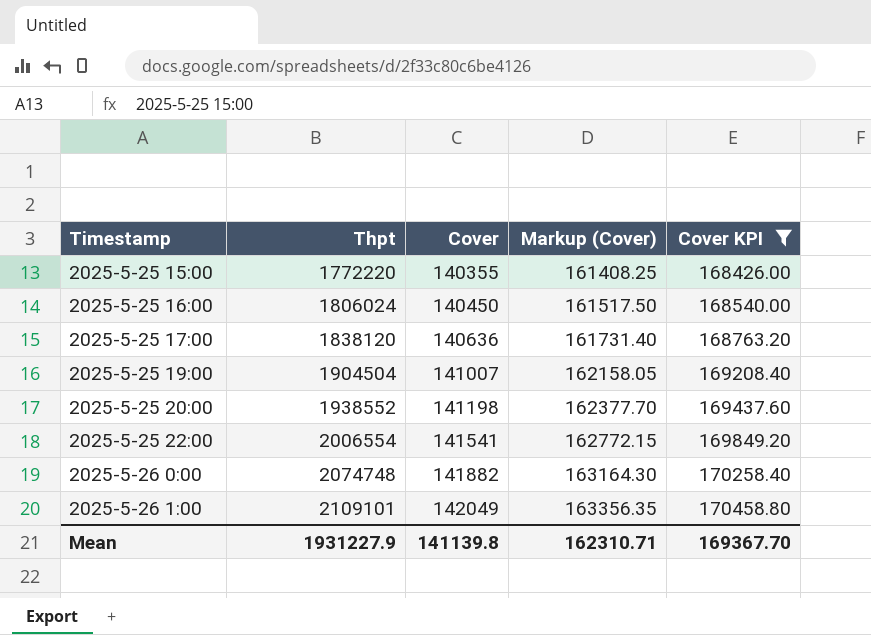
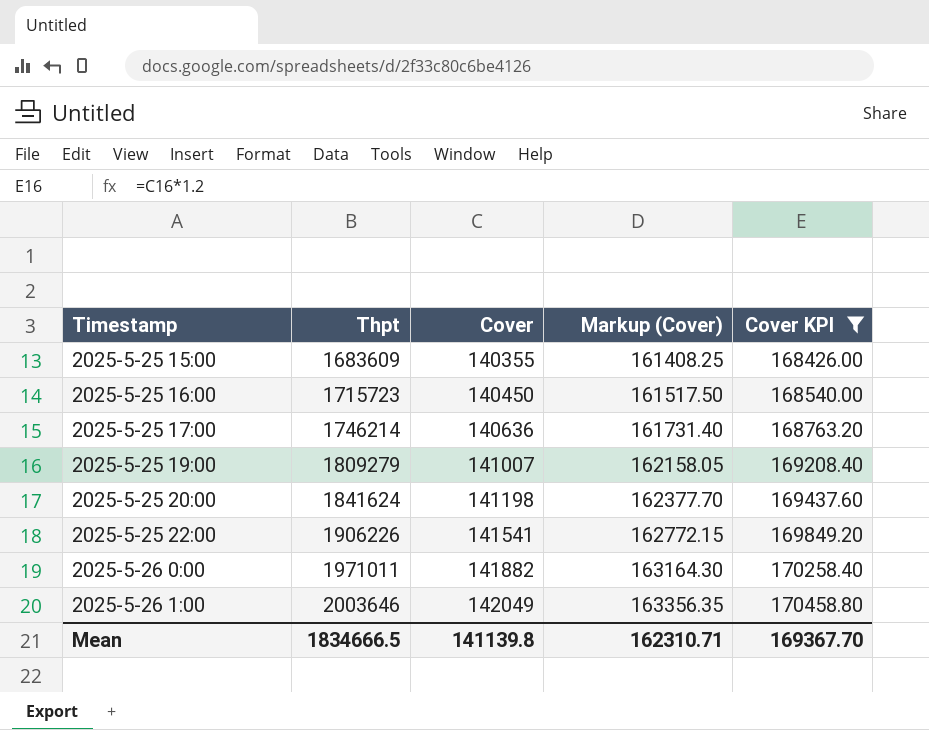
2025-5-25 15:00 | Thpt: 1772220 -> 1683609
2025-5-25 16:00 | Thpt: 1806024 -> 1715723
2025-5-25 17:00 | Thpt: 1838120 -> 1746214
2025-5-25 19:00 | Thpt: 1904504 -> 1809279
2025-5-25 20:00 | Thpt: 1938552 -> 1841624
2025-5-25 22:00 | Thpt: 2006554 -> 1906226
2025-5-26 0:00 | Thpt: 2074748 -> 1971011
2025-5-26 1:00 | Thpt: 2109101 -> 2003646
Mean | Thpt: 1931227.9 -> 1834666.5

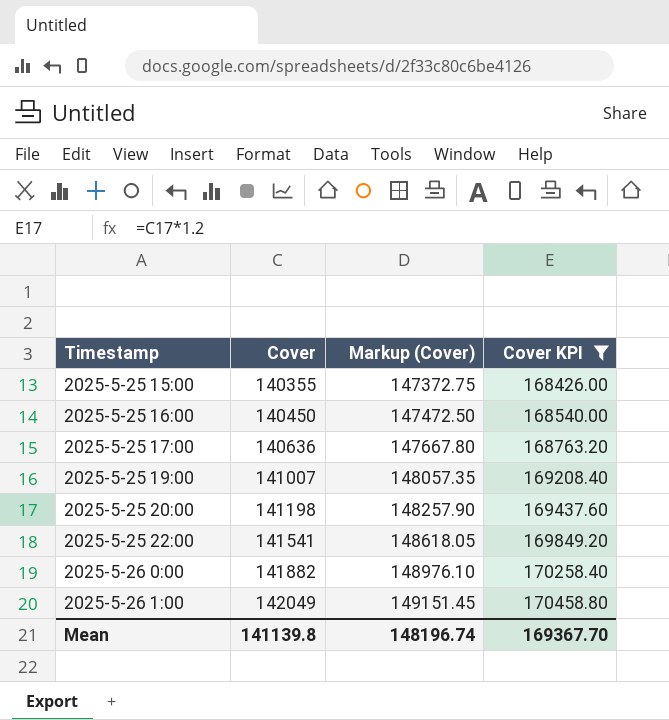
column Thpt | position: 2 -> none
column Markup (Cover) | formula: [Cover] * 1.15 -> [Cover] * 1.05
Mean | Markup (Cover): 162310.71 -> 148196.74

